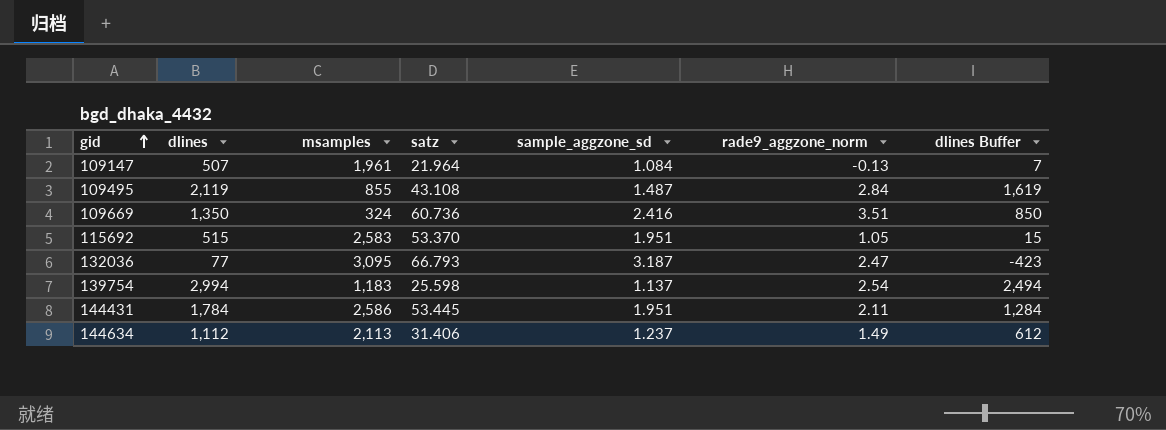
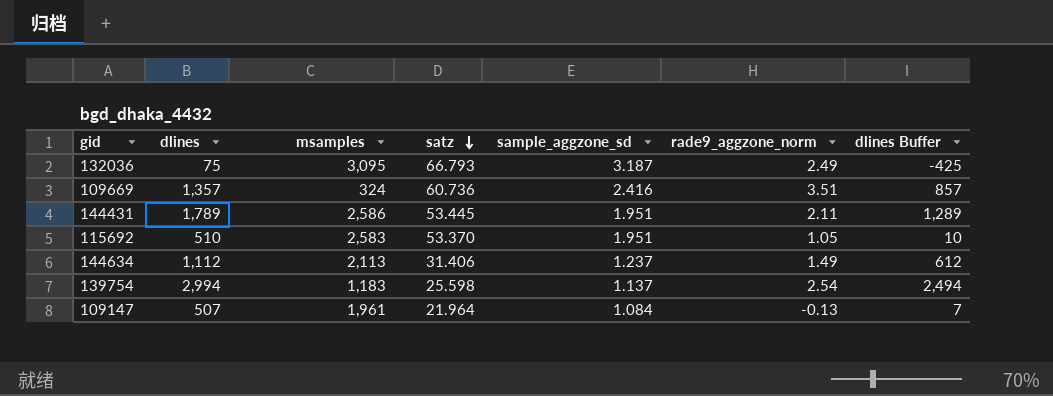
row order: gid ascending -> satz descending
row 109495: 2,119 | 855 | 43.108 | 1.487 | 2.84 | 1,619 -> none
132036 | dlines: 77 -> 75
132036 | rade9_aggzone_norm: 2.47 -> 2.49
132036 | dlines Buffer: -423 -> -425
109669 | dlines: 1,350 -> 1,357
109669 | dlines Buffer: 850 -> 857
144431 | dlines: 1,784 -> 1,789
144431 | dlines Buffer: 1,284 -> 1,289
115692 | dlines: 515 -> 510
115692 | dlines Buffer: 15 -> 10

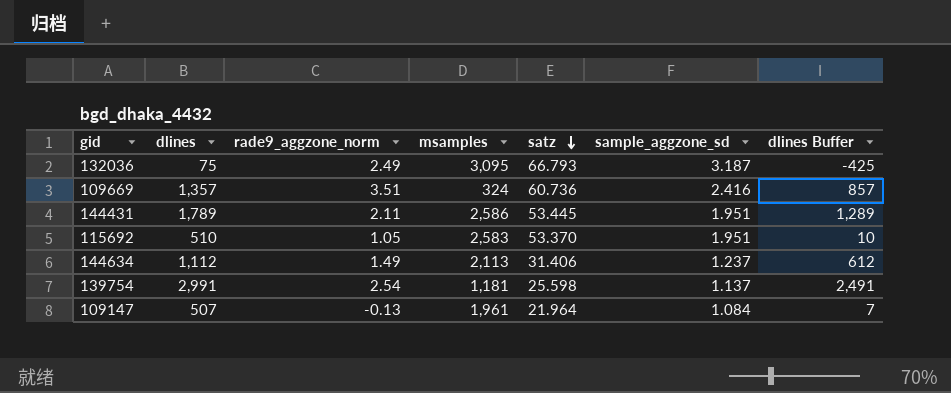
column rade9_aggzone_norm | position: 6 -> 3
139754 | dlines: 2,994 -> 2,991
139754 | msamples: 1,183 -> 1,181
139754 | dlines Buffer: 2,494 -> 2,491

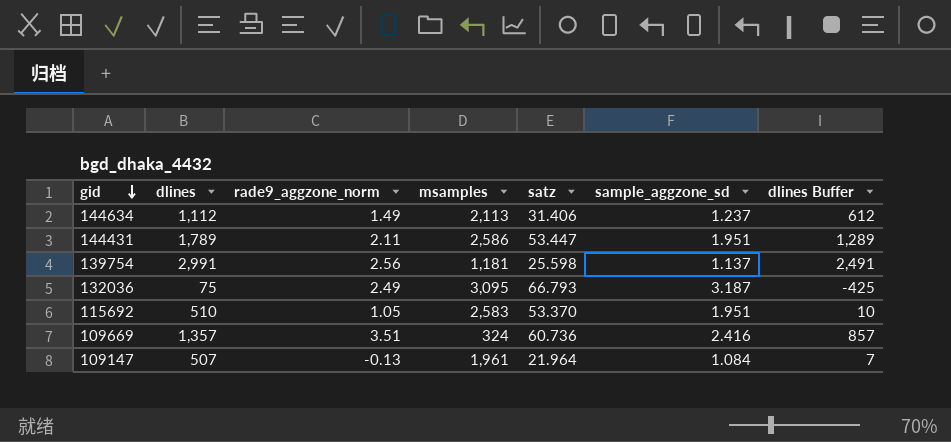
row order: satz descending -> gid descending
144431 | satz: 53.445 -> 53.447
139754 | rade9_aggzone_norm: 2.54 -> 2.56

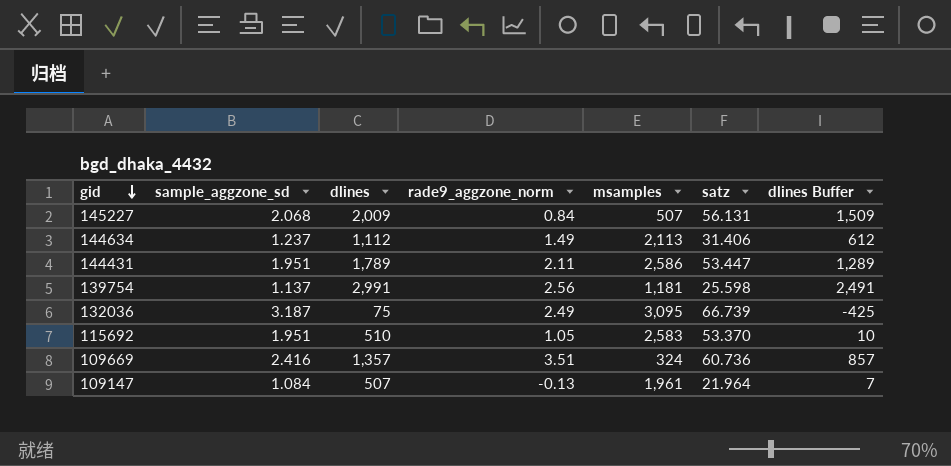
column sample_aggzone_sd | position: 6 -> 2
row 145227: none -> 2.068 | 2,009 | 0.84 | 507 | 56.131 | 1,509
132036 | satz: 66.793 -> 66.739

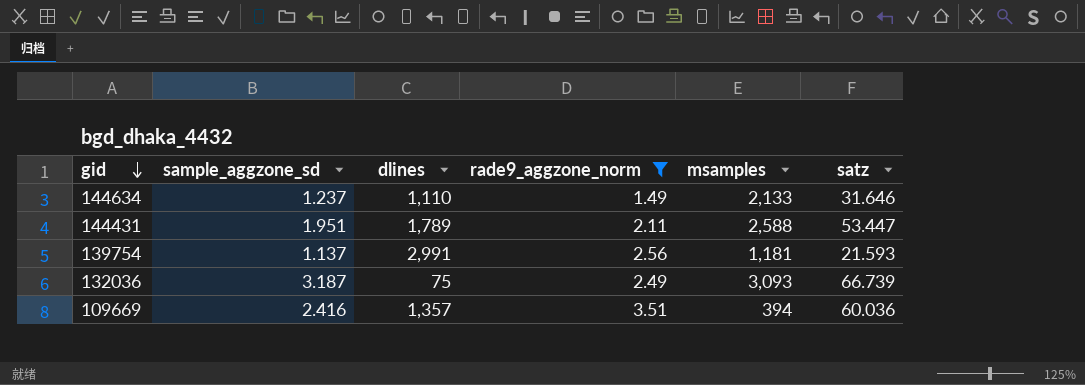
filter: none -> rade9_aggzone_norm >= 1.49
column dlines Buffer | formula: [dlines] - 500 -> none
144634 | dlines: 1,112 -> 1,110
144634 | msamples: 2,113 -> 2,133
144634 | satz: 31.406 -> 31.646
144431 | msamples: 2,586 -> 2,588
139754 | satz: 25.598 -> 21.593
132036 | msamples: 3,095 -> 3,093
109669 | msamples: 324 -> 394
109669 | satz: 60.736 -> 60.036

